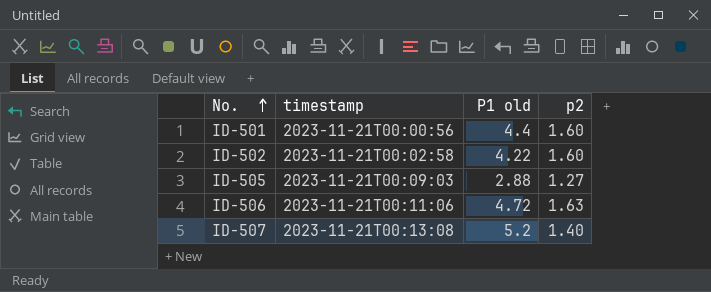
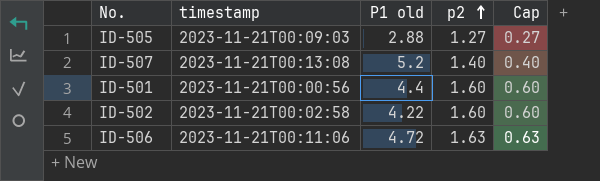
row order: No. ascending -> p2 ascending
column Cap | formula: none -> [p2] - 1

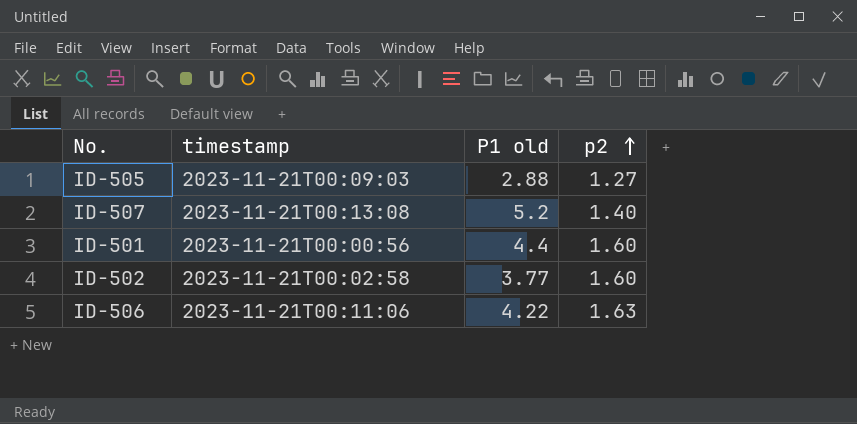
column Cap | formula: [p2] - 1 -> none
ID-502 | P1 old: 4.22 -> 3.77
ID-506 | P1 old: 4.72 -> 4.22

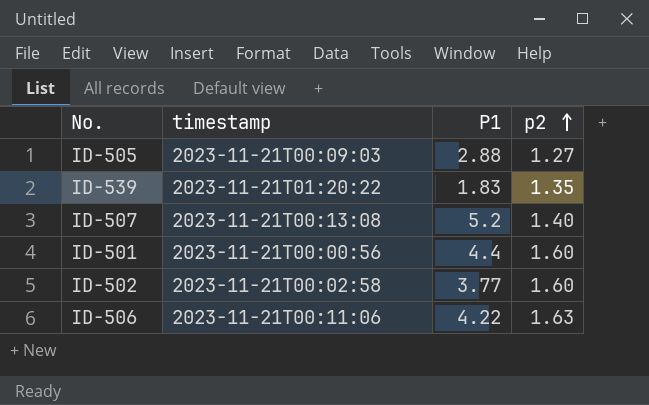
column name: P1 old -> P1
row ID-539: none -> 2023-11-21T01:20:22 | 1.83 | 1.35

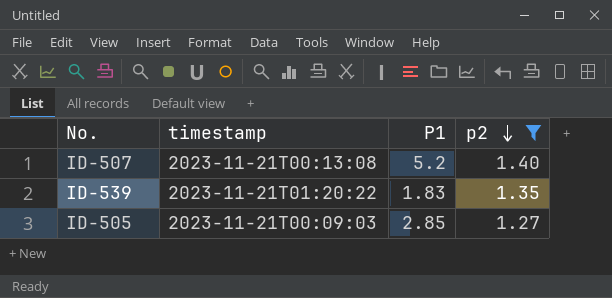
filter: none -> p2 <= 1.40
row order: p2 ascending -> p2 descending
ID-505 | P1: 2.88 -> 2.85

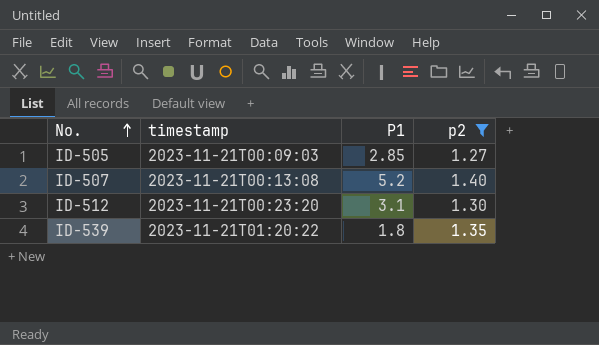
row order: p2 descending -> No. ascending
row ID-512: none -> 2023-11-21T00:23:20 | 3.1 | 1.30
ID-539 | P1: 1.83 -> 1.8

